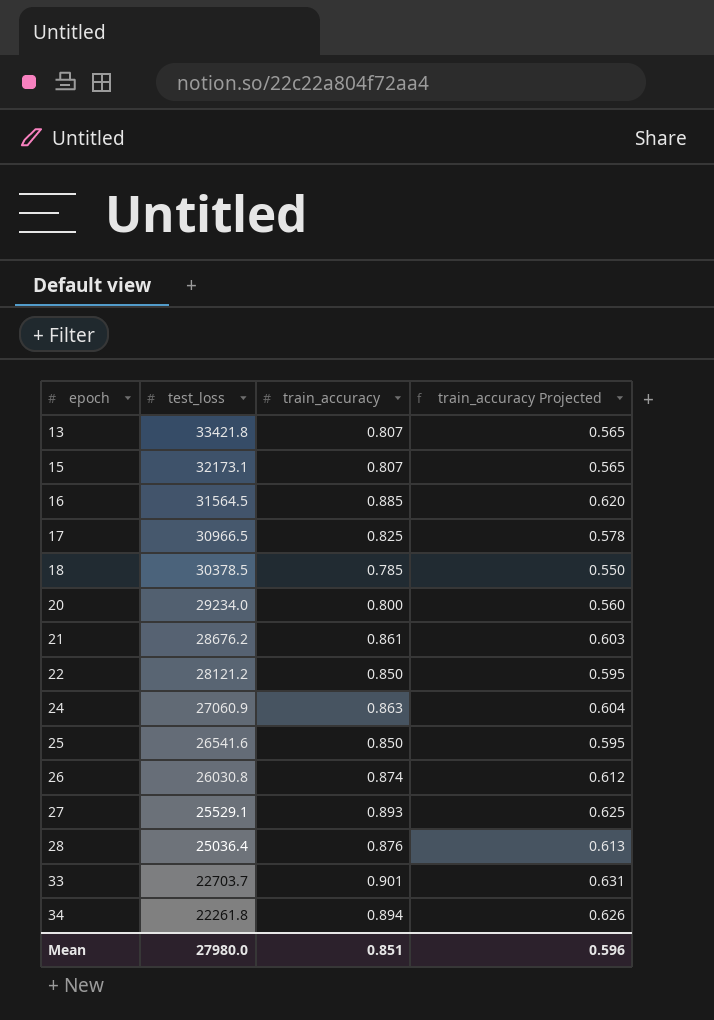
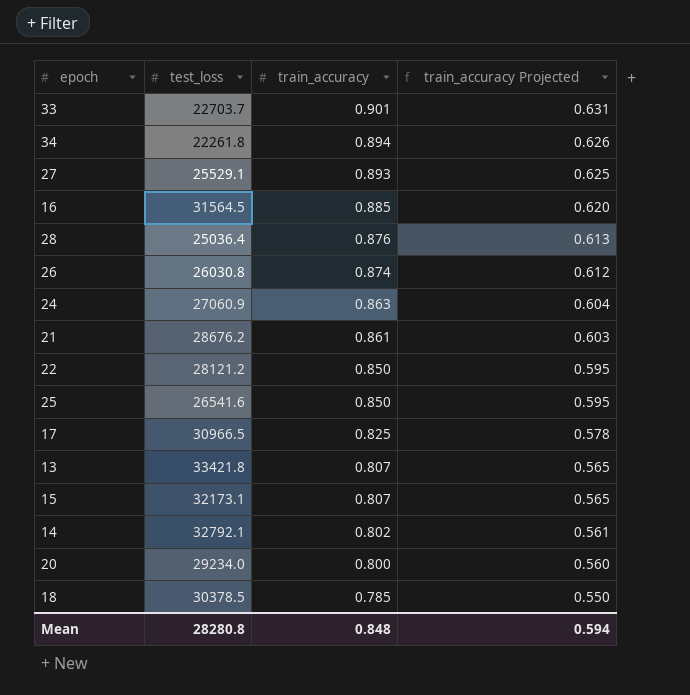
row order: epoch ascending -> train_accuracy descending
row 14: none -> 32792.1 | 0.802 | 0.561
Mean | test_loss: 27980.0 -> 28280.8
Mean | train_accuracy: 0.851 -> 0.848
Mean | train_accuracy Projected: 0.596 -> 0.594

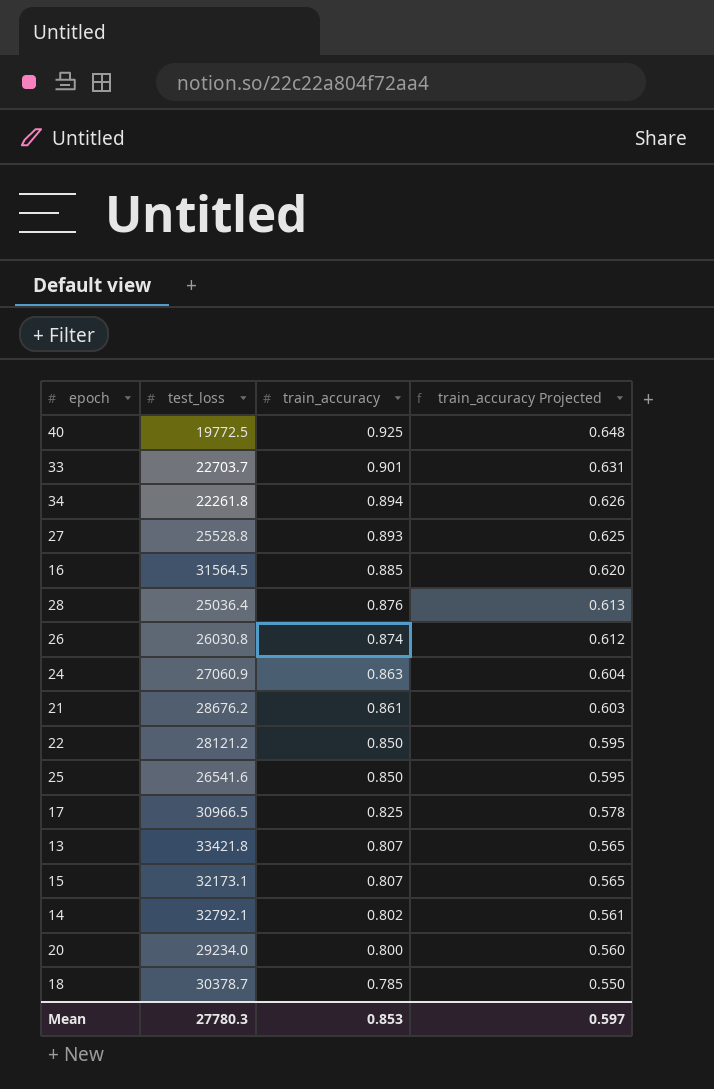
row 40: none -> 19772.5 | 0.925 | 0.648
27 | test_loss: 25529.1 -> 25528.8
18 | test_loss: 30378.5 -> 30378.7
Mean | test_loss: 28280.8 -> 27780.3
Mean | train_accuracy: 0.848 -> 0.853
Mean | train_accuracy Projected: 0.594 -> 0.597

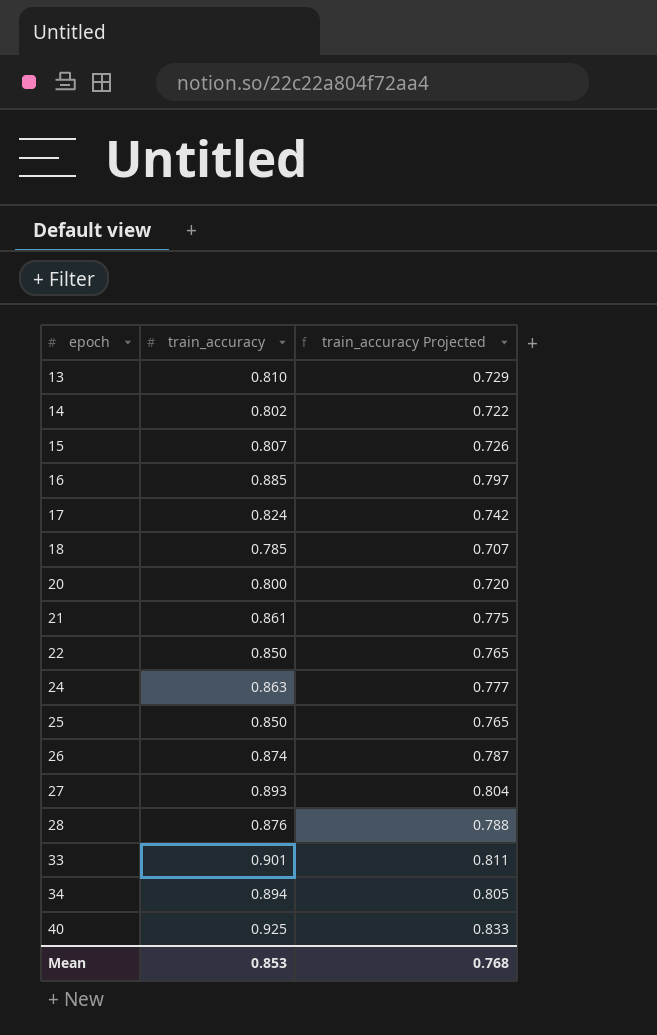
row order: train_accuracy descending -> epoch ascending
column test_loss | position: 2 -> none
column train_accuracy Projected | formula: [train_accuracy] * 0.7 -> [train_accuracy] * 0.9
13 | train_accuracy: 0.807 -> 0.810
17 | train_accuracy: 0.825 -> 0.824
Mean | train_accuracy Projected: 0.597 -> 0.768

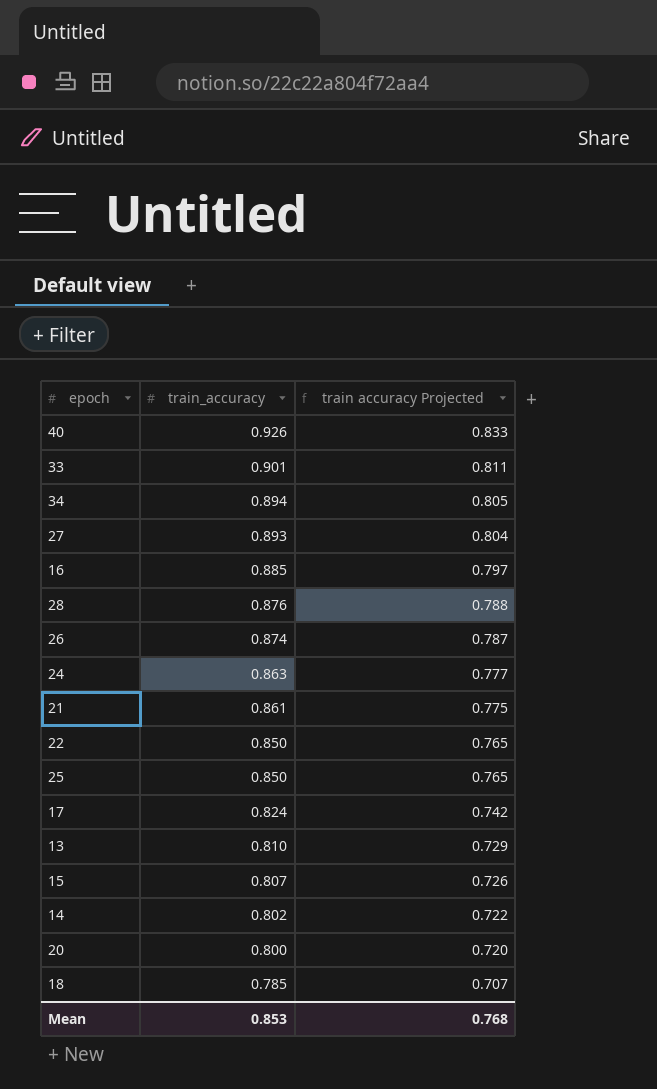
row order: epoch ascending -> train_accuracy descending
column name: train_accuracy Projected -> train accuracy Projected
40 | train_accuracy: 0.925 -> 0.926

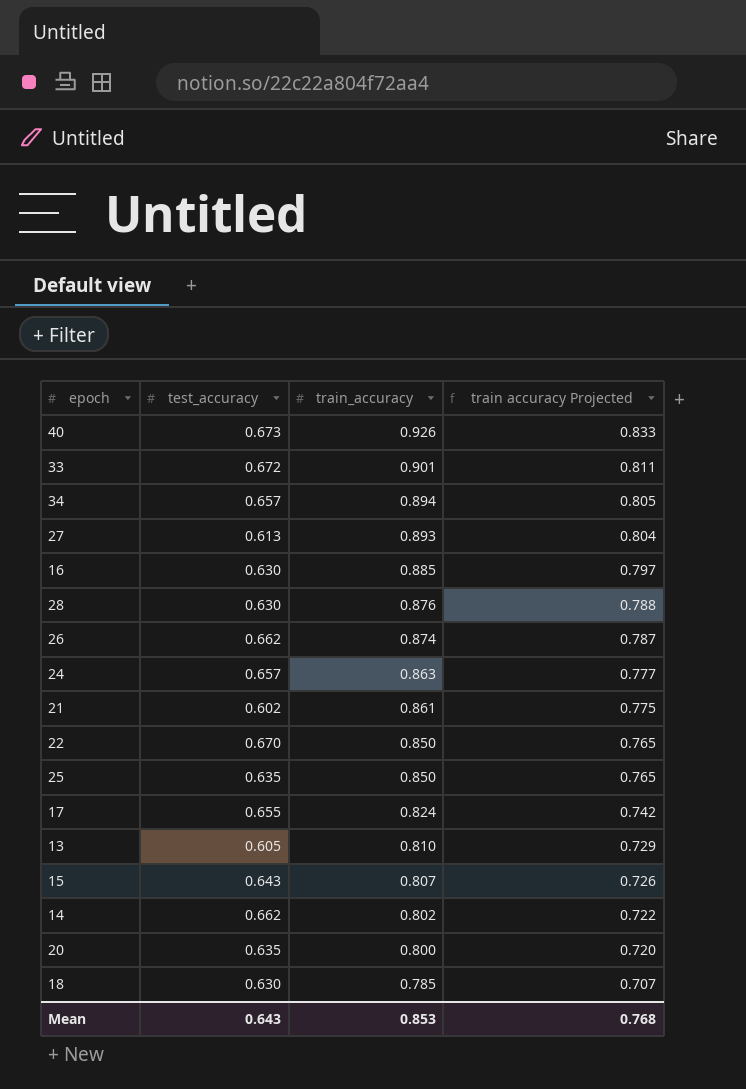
column test_accuracy | position: none -> 2

